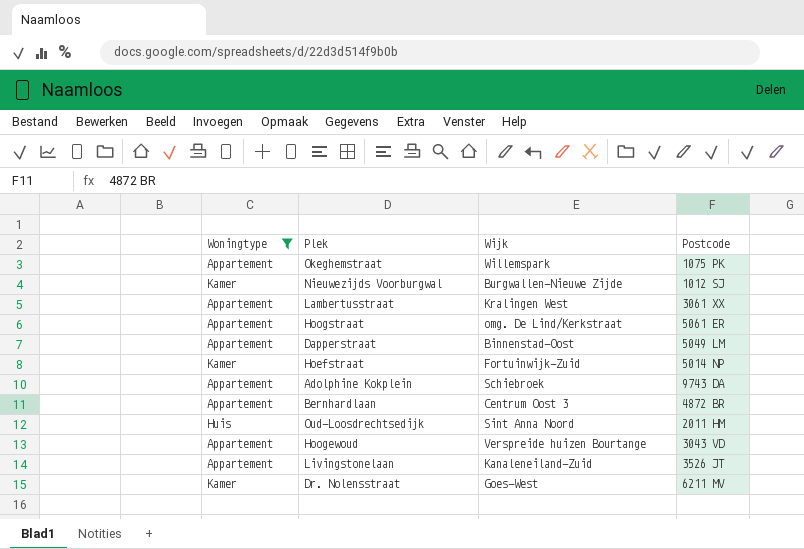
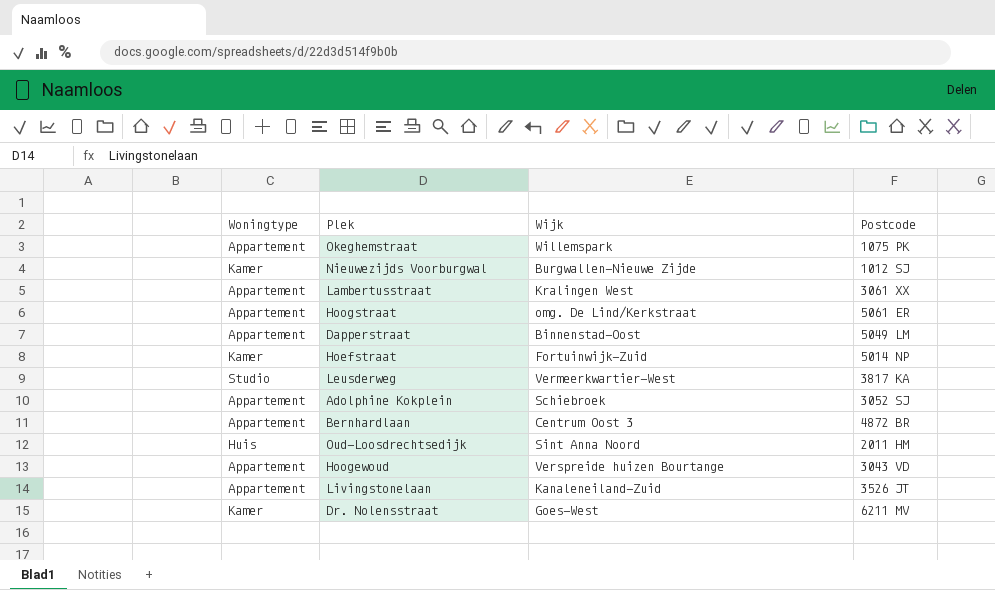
filter: Woningtype != Studio -> none
Adolphine Kokplein | Postcode: 9743 DA -> 3052 SJ

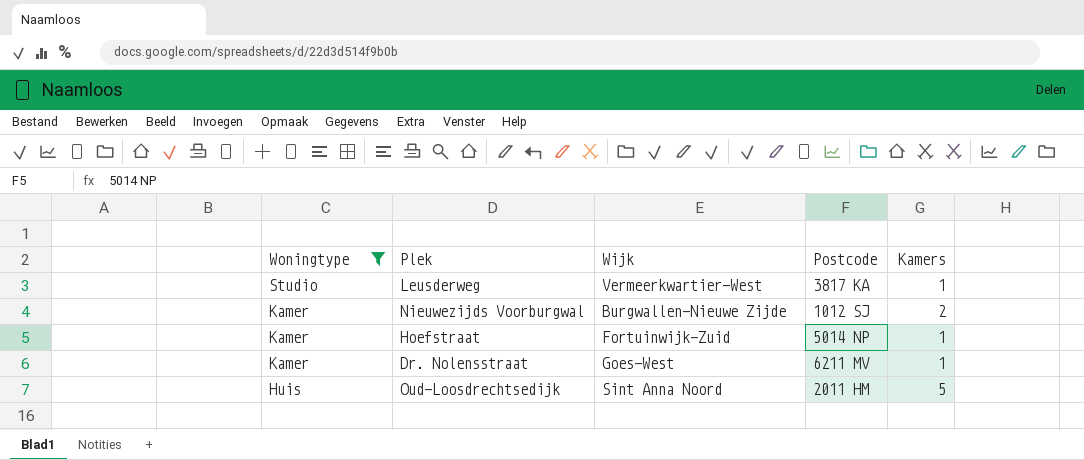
filter: none -> Woningtype != Appartement
row order: none -> Woningtype descending
column Kamers | position: none -> 5

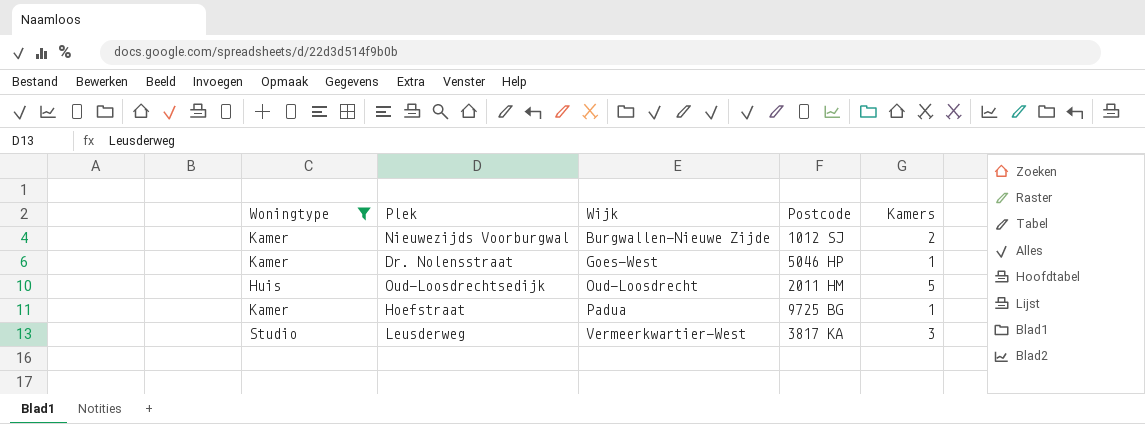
row order: Woningtype descending -> Wijk ascending
Dr. Nolensstraat | Postcode: 6211 MV -> 5046 HP
Oud-Loosdrechtsedijk | Wijk: Sint Anna Noord -> Oud-Loosdrecht
Hoefstraat | Wijk: Fortuinwijk-Zuid -> Padua
Hoefstraat | Postcode: 5014 NP -> 9725 BG
Leusderweg | Kamers: 1 -> 3

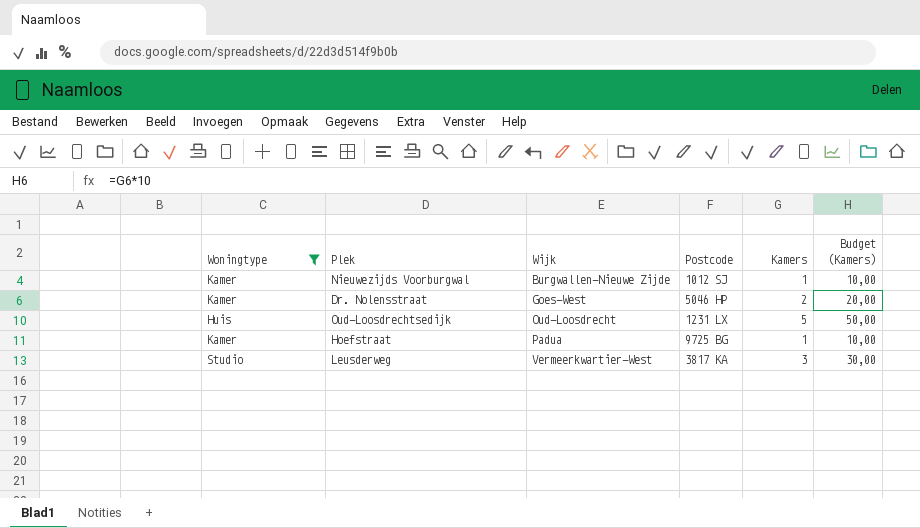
column Budget (Kamers) | formula: none -> [Kamers] * 10
Nieuwezijds Voorburgwal | Kamers: 2 -> 1
Dr. Nolensstraat | Kamers: 1 -> 2
Oud-Loosdrechtsedijk | Postcode: 2011 HM -> 1231 LX

